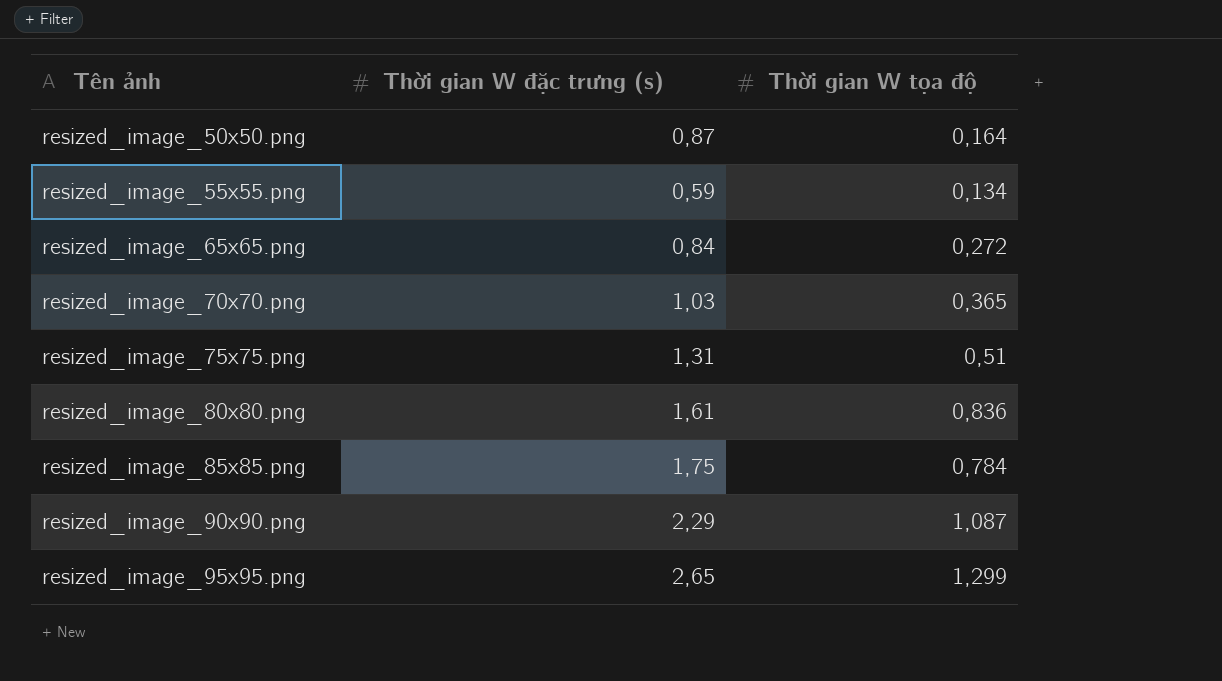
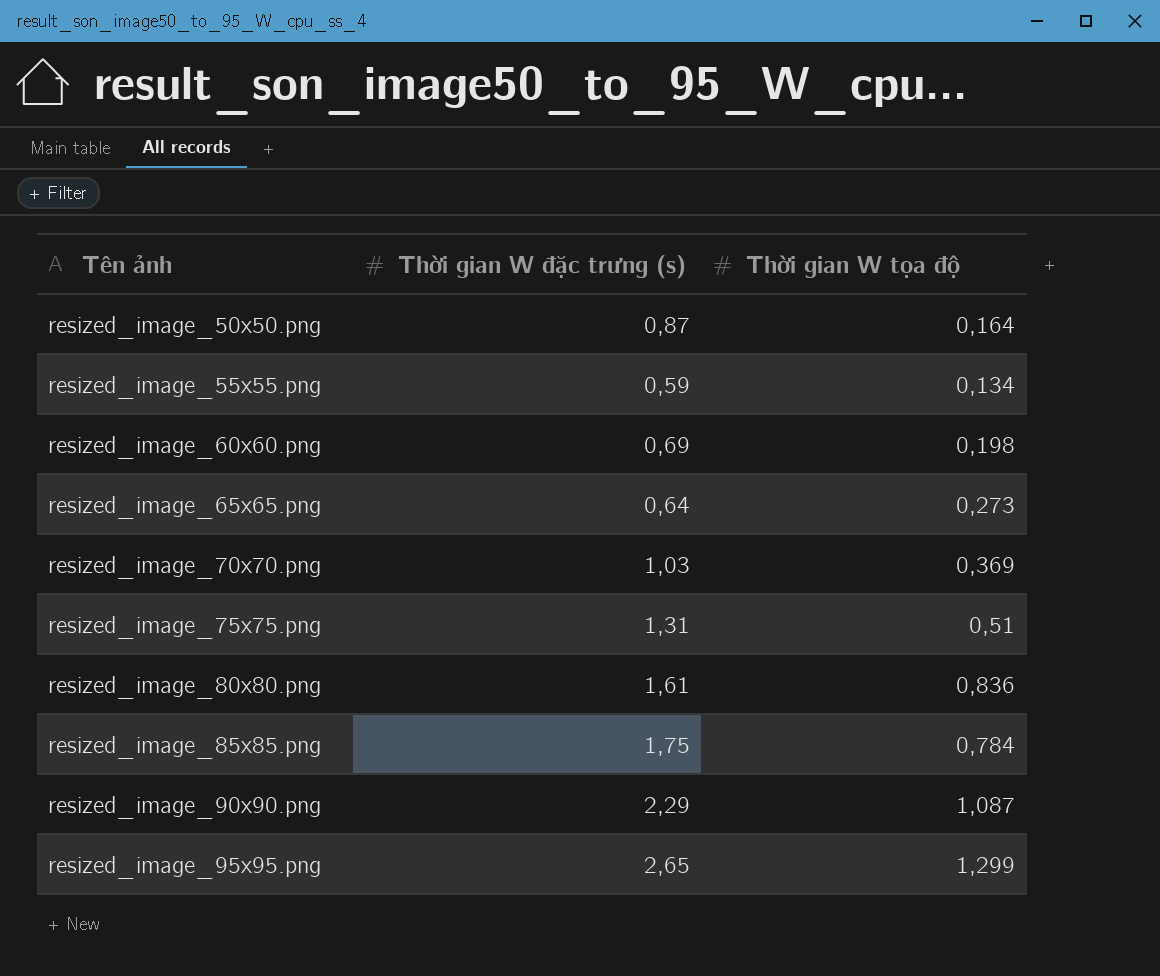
row resized_image_60x60.png: none -> 0,69 | 0,198
resized_image_65x65.png | Thời gian W đặc trưng (s): 0,84 -> 0,64
resized_image_65x65.png | Thời gian W tọa độ: 0,272 -> 0,273
resized_image_70x70.png | Thời gian W tọa độ: 0,365 -> 0,369

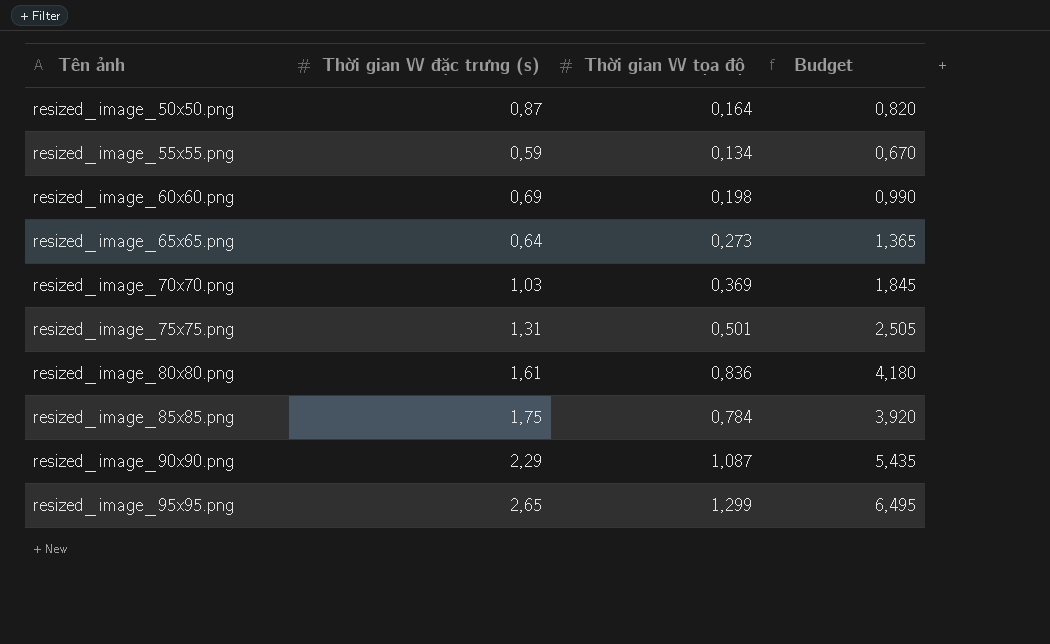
column Budget | formula: none -> [Thời gian W tọa độ] * 5
resized_image_75x75.png | Thời gian W tọa độ: 0,51 -> 0,501

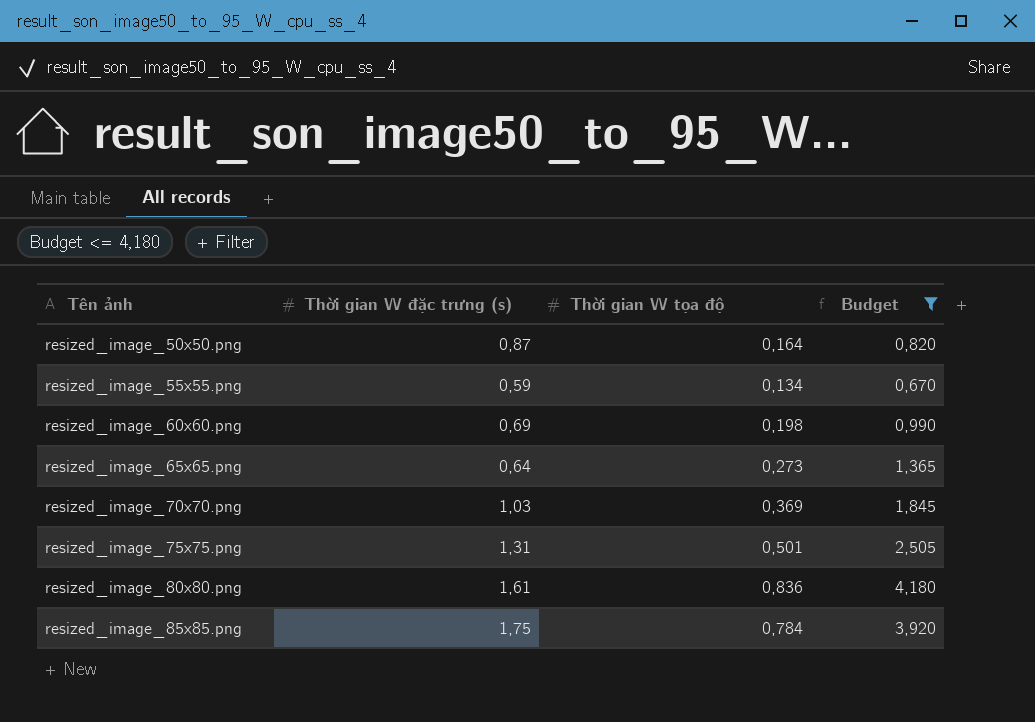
filter: none -> Budget <= 4,180

